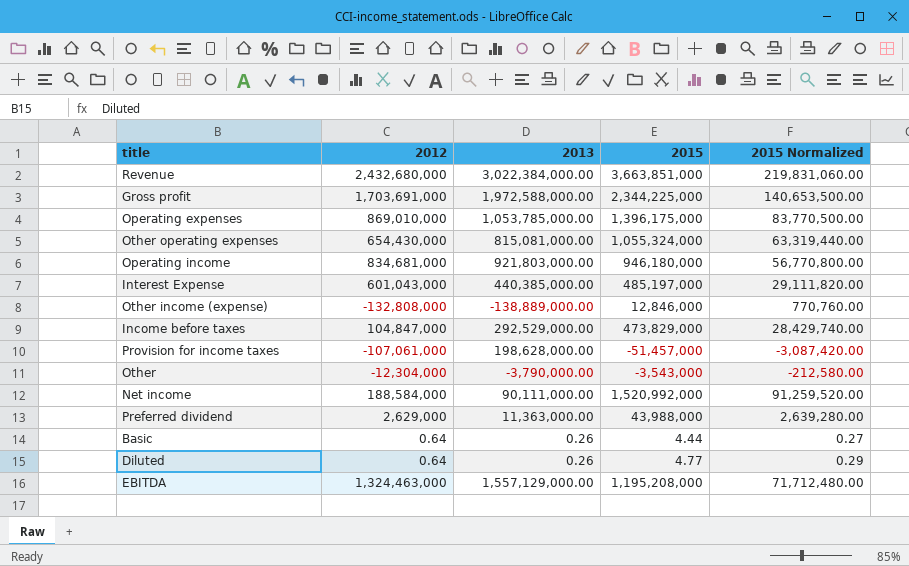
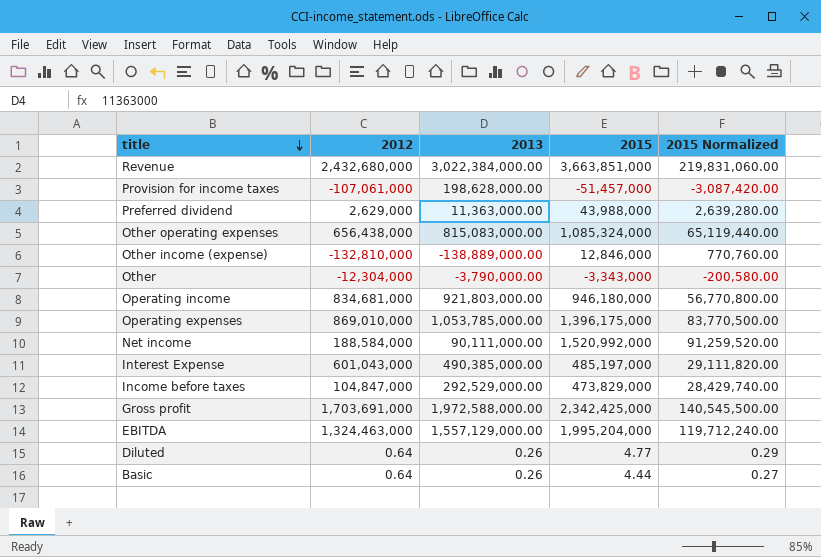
row order: none -> title descending
Other operating expenses | 2012: 654,430,000 -> 656,438,000
Other operating expenses | 2013: 815,081,000.00 -> 815,083,000.00
Other operating expenses | 2015: 1,055,324,000 -> 1,085,324,000
Other operating expenses | 2015 Normalized: 63,319,440.00 -> 65,119,440.00
Other income (expense) | 2012: -132,808,000 -> -132,810,000
Other | 2015: -3,543,000 -> -3,343,000
Other | 2015 Normalized: -212,580.00 -> -200,580.00
Interest Expense | 2013: 440,385,000.00 -> 490,385,000.00
Gross profit | 2015: 2,344,225,000 -> 2,342,425,000
Gross profit | 2015 Normalized: 140,653,500.00 -> 140,545,500.00
EBITDA | 2015: 1,195,208,000 -> 1,995,204,000
EBITDA | 2015 Normalized: 71,712,480.00 -> 119,712,240.00

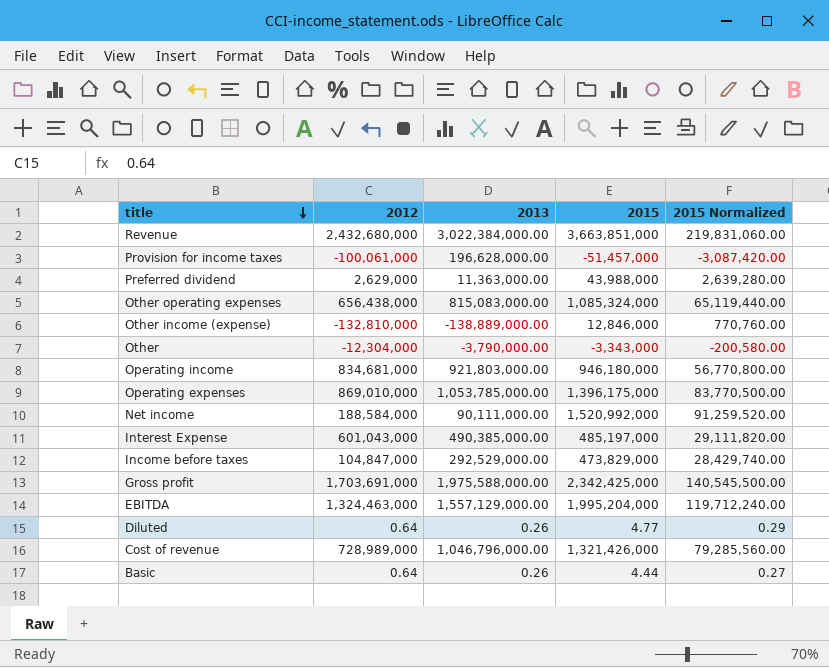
Provision for income taxes | 2012: -107,061,000 -> -100,061,000
Provision for income taxes | 2013: 198,628,000.00 -> 196,628,000.00
Gross profit | 2013: 1,972,588,000.00 -> 1,975,588,000.00
row Cost of revenue: none -> 728,989,000 | 1,046,796,000.00 | 1,321,426,000 | 79,285,560.00

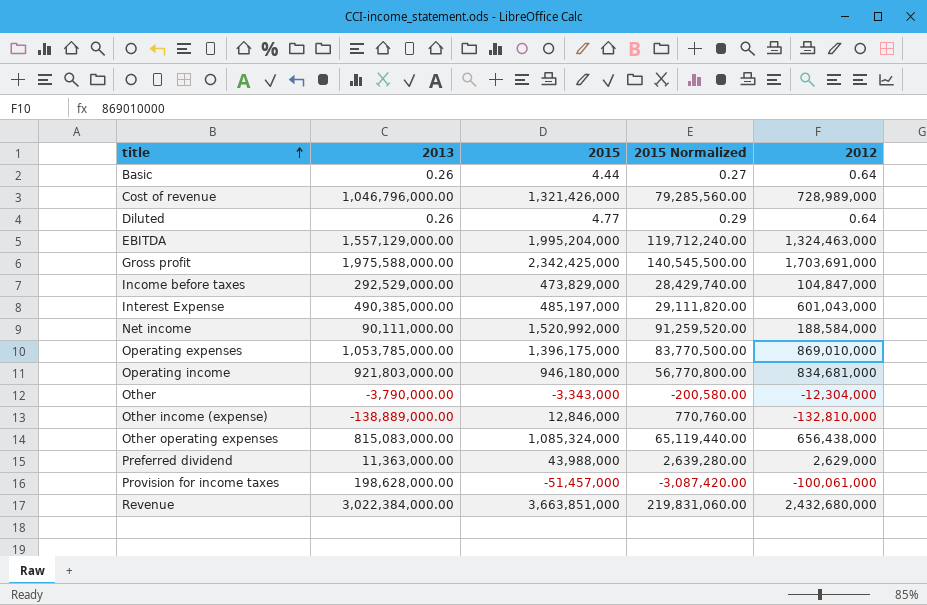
row order: title descending -> title ascending
column 2012 | position: 2 -> 5
Provision for income taxes | 2013: 196,628,000.00 -> 198,628,000.00

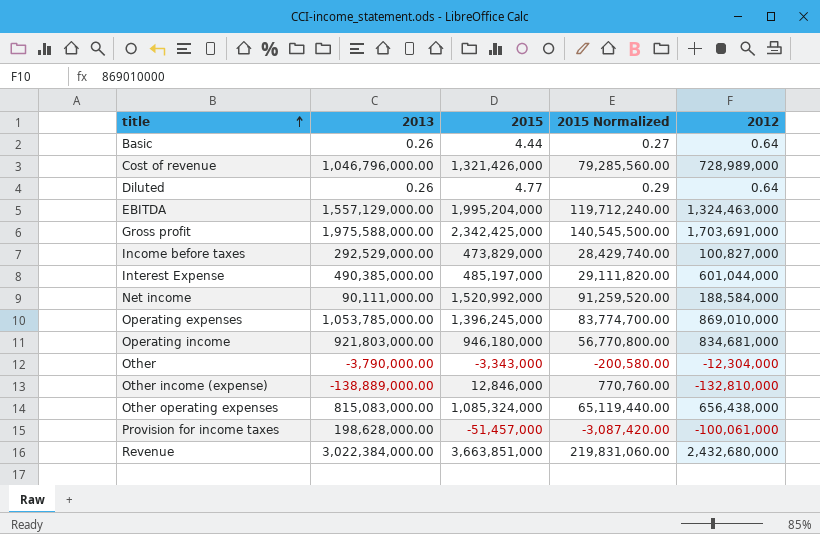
row Preferred dividend: 11,363,000.00 | 43,988,000 | 2,639,280.00 | 2,629,000 -> none
Income before taxes | 2012: 104,847,000 -> 100,827,000
Interest Expense | 2012: 601,043,000 -> 601,044,000
Operating expenses | 2015: 1,396,175,000 -> 1,396,245,000
Operating expenses | 2015 Normalized: 83,770,500.00 -> 83,774,700.00

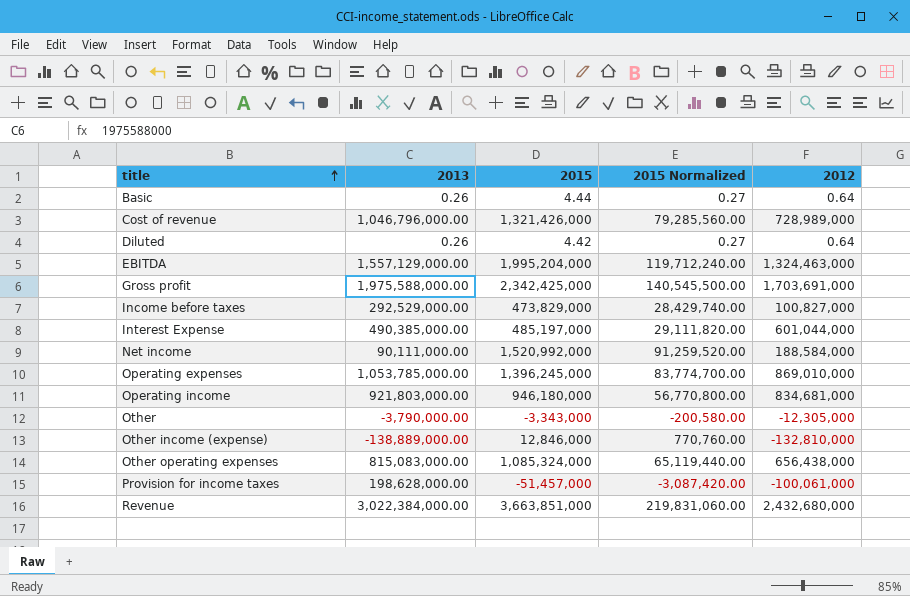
Diluted | 2015: 4.77 -> 4.42
Diluted | 2015 Normalized: 0.29 -> 0.27
Other | 2012: -12,304,000 -> -12,305,000

